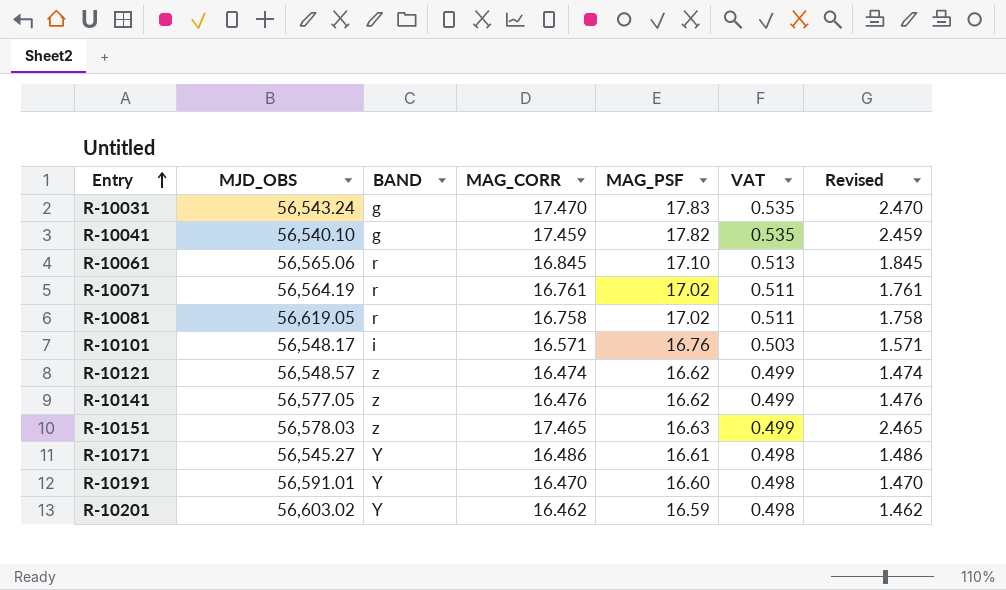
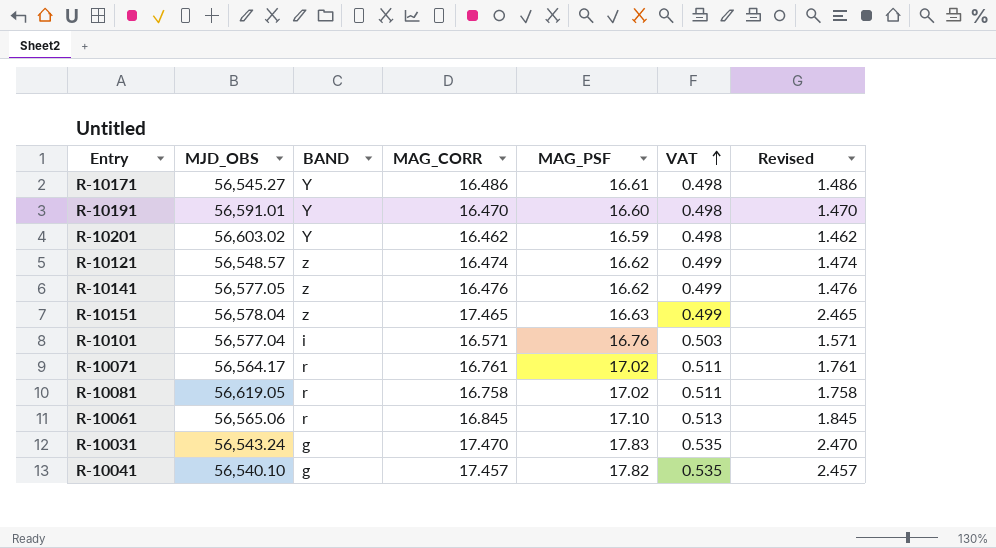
row order: Entry ascending -> VAT ascending
R-10151 | MJD_OBS: 56,578.03 -> 56,578.04
R-10101 | MJD_OBS: 56,548.17 -> 56,577.04
R-10071 | MJD_OBS: 56,564.19 -> 56,564.17
R-10041 | MAG_CORR: 17.459 -> 17.457
R-10041 | Revised: 2.459 -> 2.457

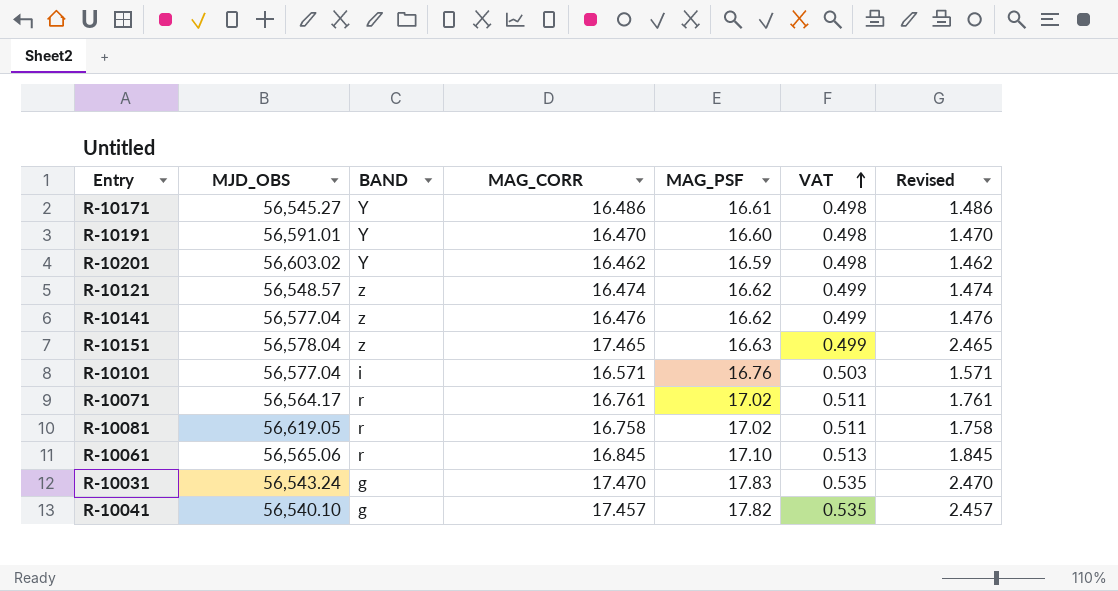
R-10141 | MJD_OBS: 56,577.05 -> 56,577.04

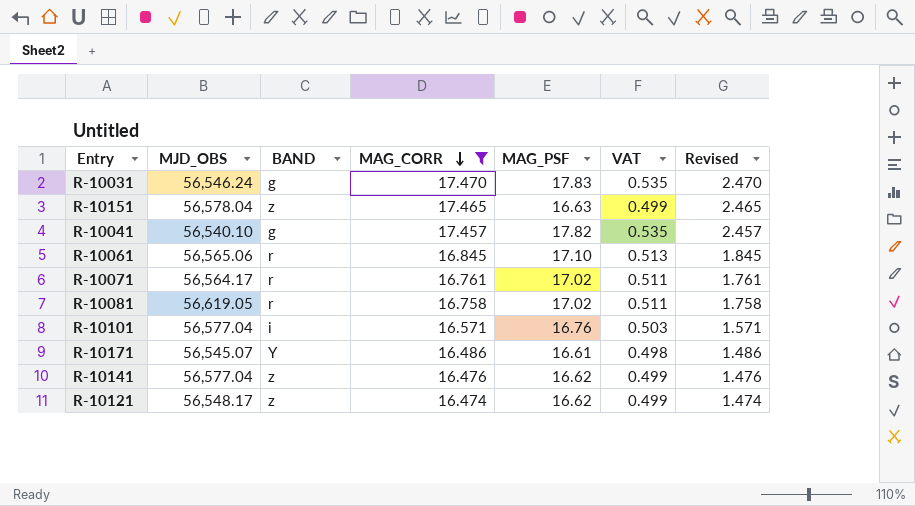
filter: none -> MAG_CORR >= 16.474
row order: VAT ascending -> MAG_CORR descending
R-10031 | MJD_OBS: 56,543.24 -> 56,546.24
R-10171 | MJD_OBS: 56,545.27 -> 56,545.07
R-10121 | MJD_OBS: 56,548.57 -> 56,548.17

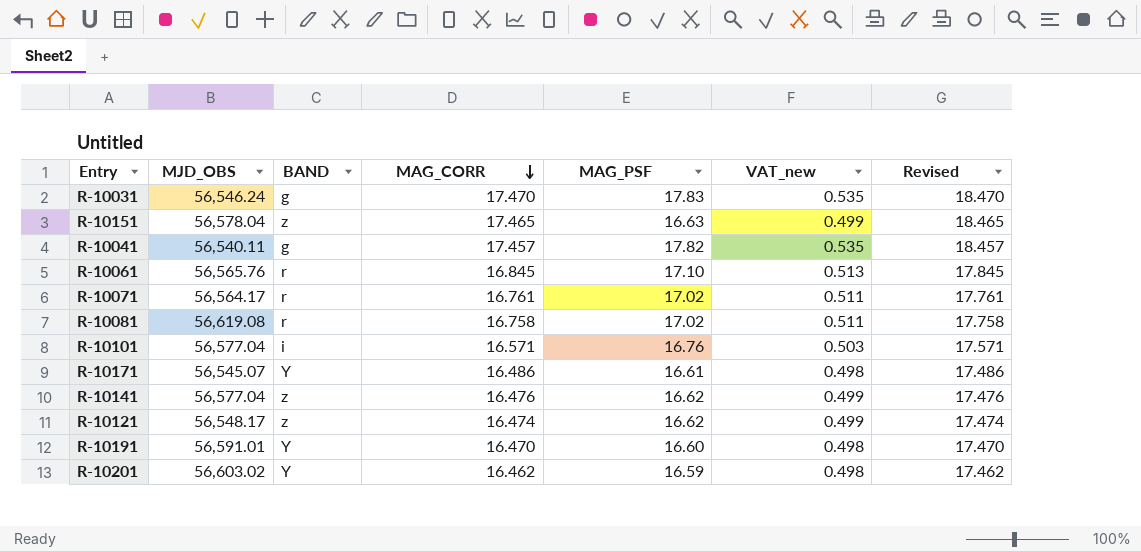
filter: MAG_CORR >= 16.474 -> none
column name: VAT -> VAT_new
column Revised | formula: [MAG_CORR] - 15 -> [MAG_CORR] + 1
R-10041 | MJD_OBS: 56,540.10 -> 56,540.11
R-10061 | MJD_OBS: 56,565.06 -> 56,565.76
R-10081 | MJD_OBS: 56,619.05 -> 56,619.08

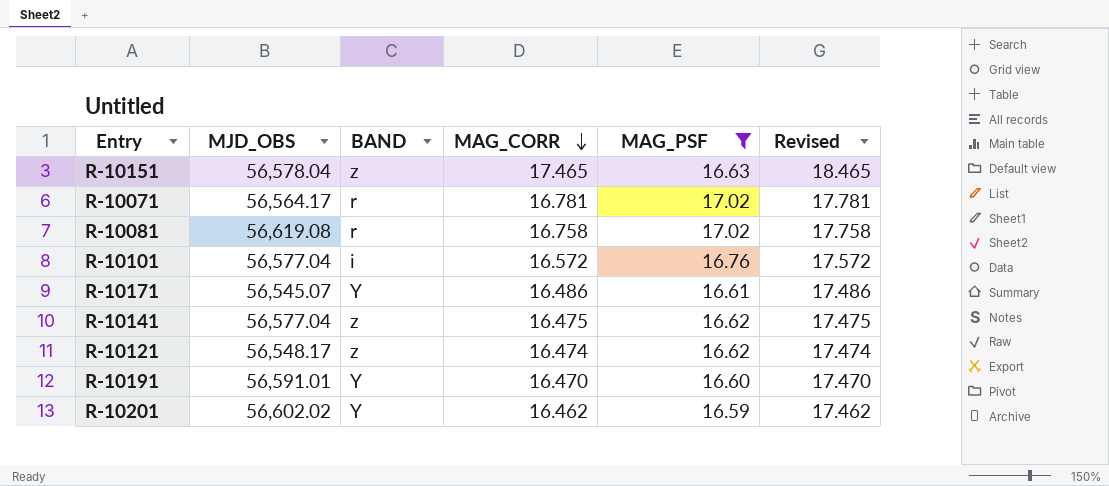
filter: none -> MAG_PSF <= 17.02
column VAT_new | formula: [MAG_PSF] * 0.03 -> none
R-10071 | MAG_CORR: 16.761 -> 16.781
R-10071 | Revised: 17.761 -> 17.781
R-10101 | MAG_CORR: 16.571 -> 16.572
R-10101 | Revised: 17.571 -> 17.572
R-10141 | MAG_CORR: 16.476 -> 16.475
R-10141 | Revised: 17.476 -> 17.475
R-10201 | MJD_OBS: 56,603.02 -> 56,602.02

